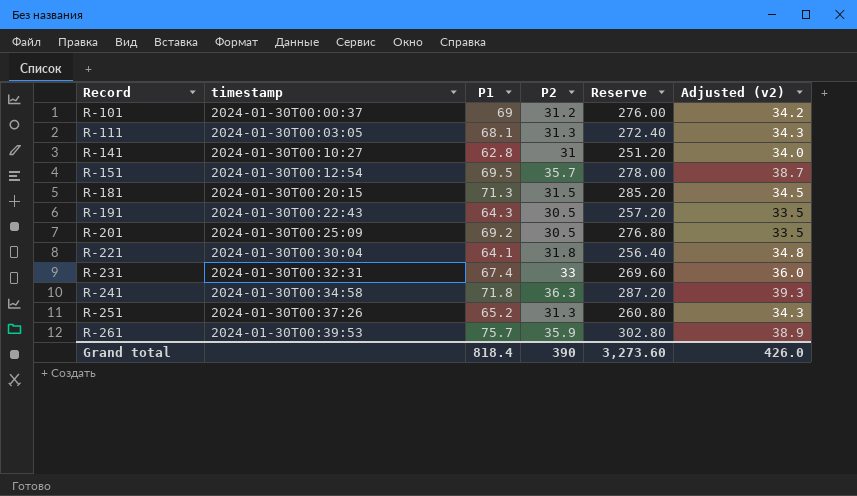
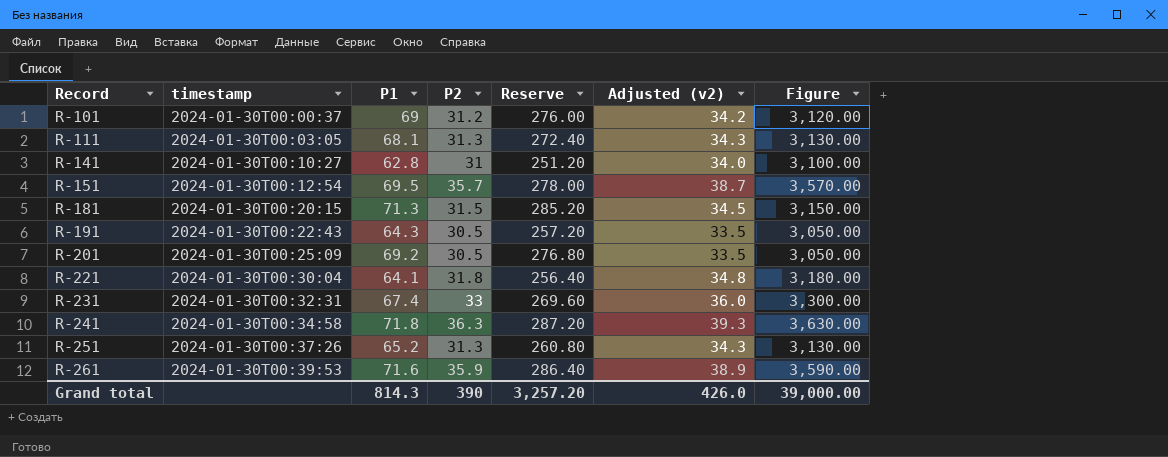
column Figure | formula: none -> [P2] * 100
R-261 | P1: 75.7 -> 71.6
R-261 | Reserve: 302.80 -> 286.40
Grand total | P1: 818.4 -> 814.3
Grand total | Reserve: 3,273.60 -> 3,257.20

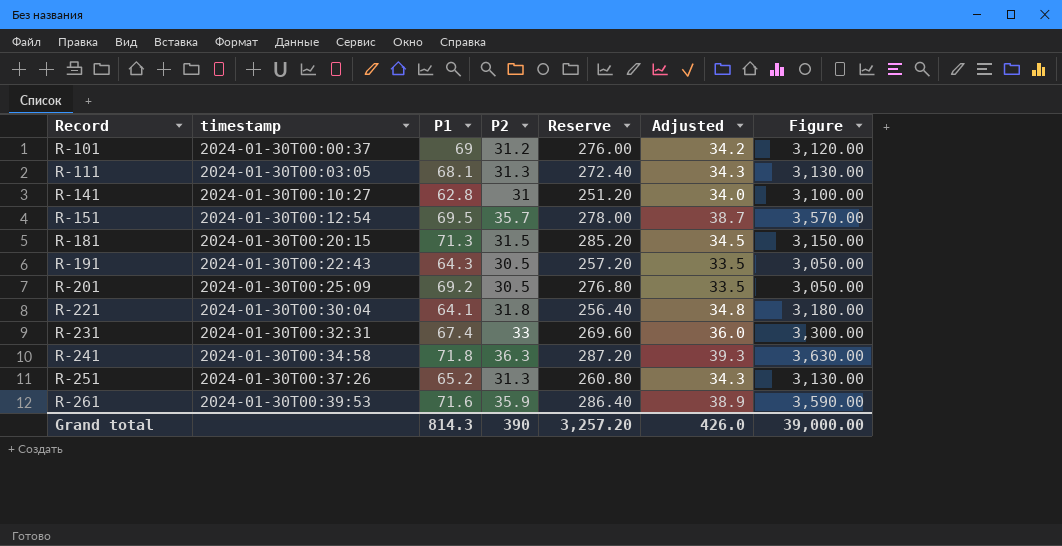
column name: Adjusted (v2) -> Adjusted

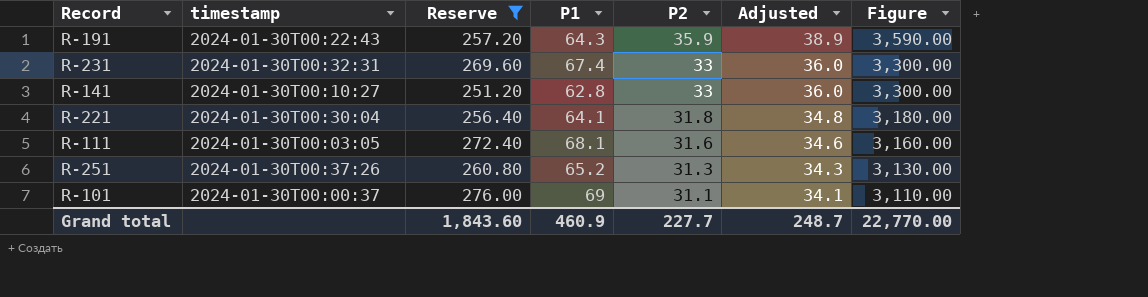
filter: none -> Reserve <= 276.00
row order: Record ascending -> P2 descending
column Reserve | position: 5 -> 3
R-191 | P2: 30.5 -> 35.9
R-191 | Adjusted: 33.5 -> 38.9
R-191 | Figure: 3,050.00 -> 3,590.00
R-141 | P2: 31 -> 33
R-141 | Adjusted: 34.0 -> 36.0
R-141 | Figure: 3,100.00 -> 3,300.00
R-111 | P2: 31.3 -> 31.6
R-111 | Adjusted: 34.3 -> 34.6
R-111 | Figure: 3,130.00 -> 3,160.00
R-101 | P2: 31.2 -> 31.1
R-101 | Adjusted: 34.2 -> 34.1
R-101 | Figure: 3,120.00 -> 3,110.00
Grand total | Reserve: 3,257.20 -> 1,843.60
Grand total | P1: 814.3 -> 460.9
Grand total | P2: 390 -> 227.7
Grand total | Adjusted: 426.0 -> 248.7
Grand total | Figure: 39,000.00 -> 22,770.00

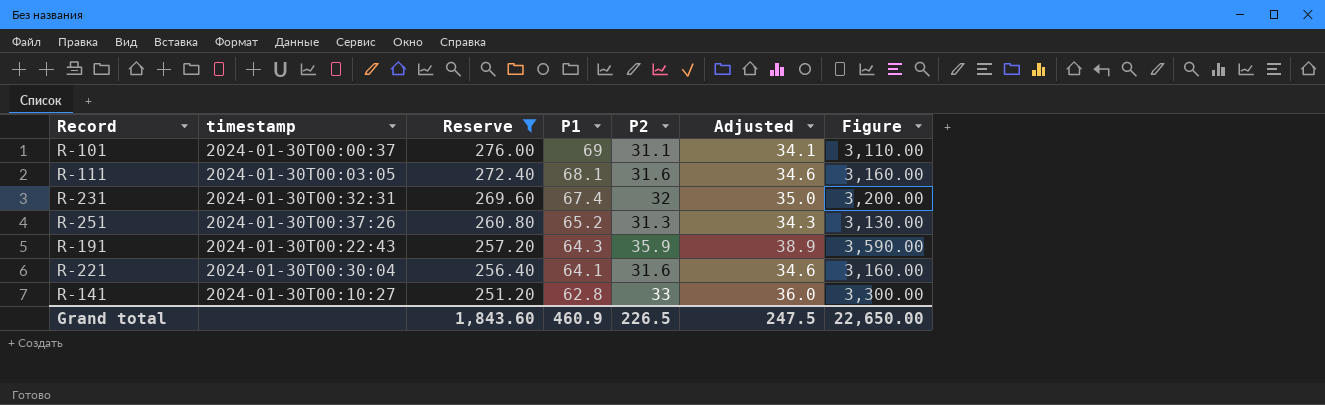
row order: P2 descending -> Reserve descending
R-231 | P2: 33 -> 32
R-231 | Adjusted: 36.0 -> 35.0
R-231 | Figure: 3,300.00 -> 3,200.00
R-221 | P2: 31.8 -> 31.6
R-221 | Adjusted: 34.8 -> 34.6
R-221 | Figure: 3,180.00 -> 3,160.00
Grand total | P2: 227.7 -> 226.5
Grand total | Adjusted: 248.7 -> 247.5
Grand total | Figure: 22,770.00 -> 22,650.00

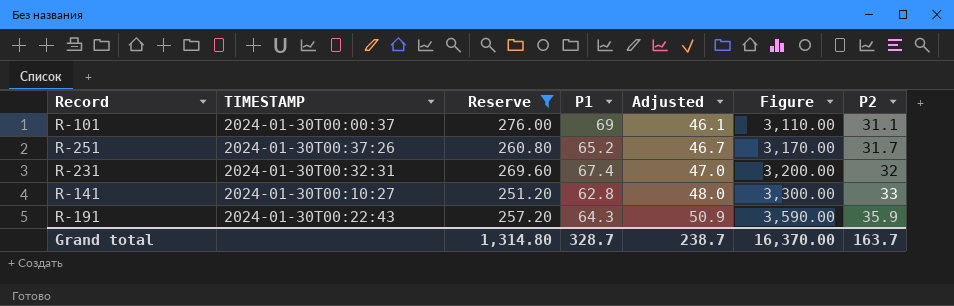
row order: Reserve descending -> Adjusted ascending
column name: timestamp -> TIMESTAMP
column Adjusted | formula: [P2] + 3 -> [P2] + 15
column P2 | position: 5 -> 7
row R-111: 2024-01-30T00:03:05 | 272.40 | 68.1 | 31.6 | 34.6 | 3,160.00 -> none
row R-221: 2024-01-30T00:30:04 | 256.40 | 64.1 | 31.6 | 34.6 | 3,160.00 -> none
R-251 | Figure: 3,130.00 -> 3,170.00
R-251 | P2: 31.3 -> 31.7
Grand total | Reserve: 1,843.60 -> 1,314.80
Grand total | P1: 460.9 -> 328.7
Grand total | Adjusted: 247.5 -> 238.7
Grand total | Figure: 22,650.00 -> 16,370.00
Grand total | P2: 226.5 -> 163.7

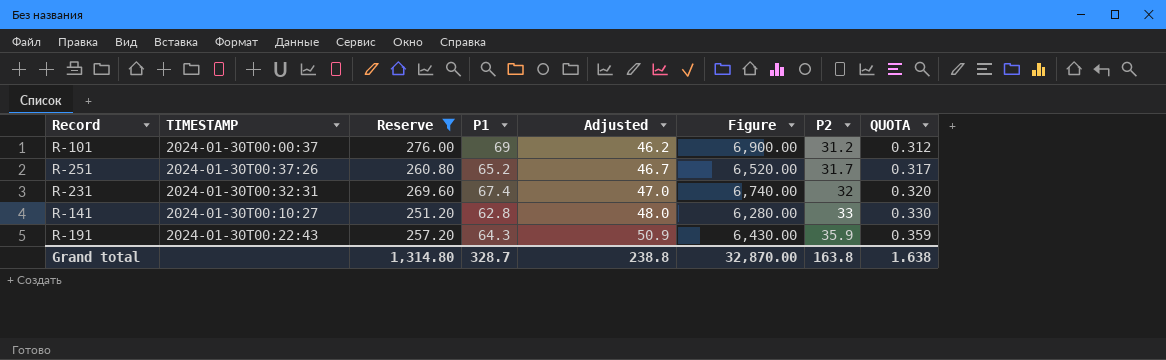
column Figure | formula: [P2] * 100 -> [P1] * 100
column QUOTA | formula: none -> [P2] * 0.01
R-101 | Adjusted: 46.1 -> 46.2
R-101 | P2: 31.1 -> 31.2
Grand total | Adjusted: 238.7 -> 238.8
Grand total | Figure: 16,370.00 -> 32,870.00
Grand total | P2: 163.7 -> 163.8

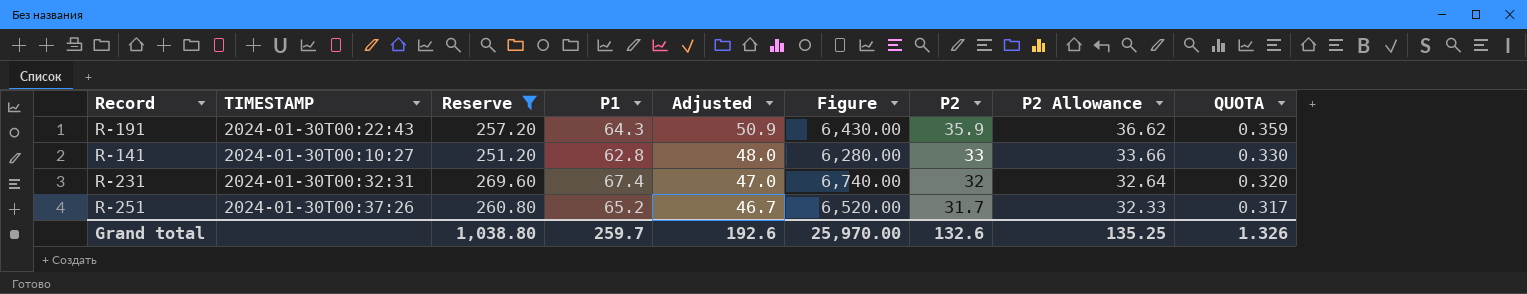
row order: Adjusted ascending -> Adjusted descending
column P2 Allowance | formula: none -> [P2] * 1.02
row R-101: 2024-01-30T00:00:37 | 276.00 | 69 | 46.2 | 6,900.00 | 31.2 | 0.312 -> none
Grand total | Reserve: 1,314.80 -> 1,038.80
Grand total | P1: 328.7 -> 259.7
Grand total | Adjusted: 238.8 -> 192.6
Grand total | Figure: 32,870.00 -> 25,970.00
Grand total | P2: 163.8 -> 132.6
Grand total | QUOTA: 1.638 -> 1.326

